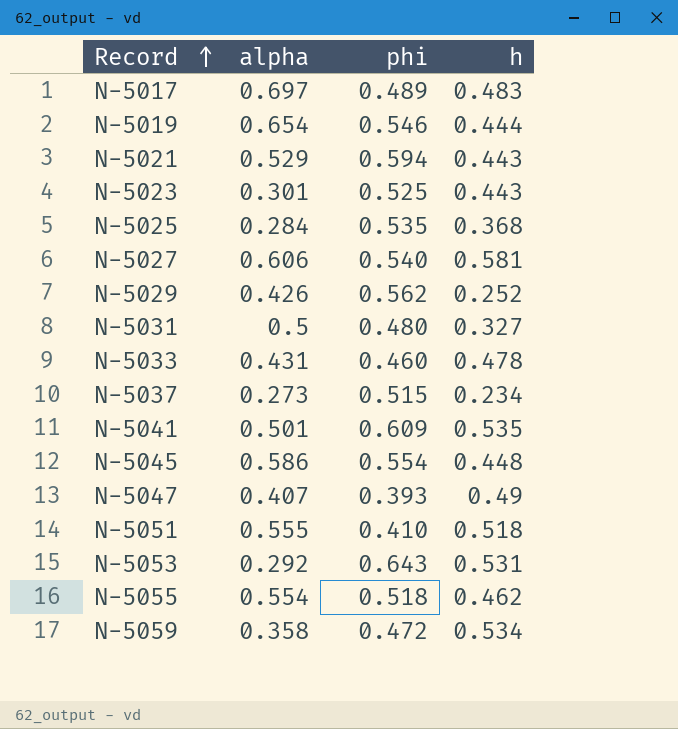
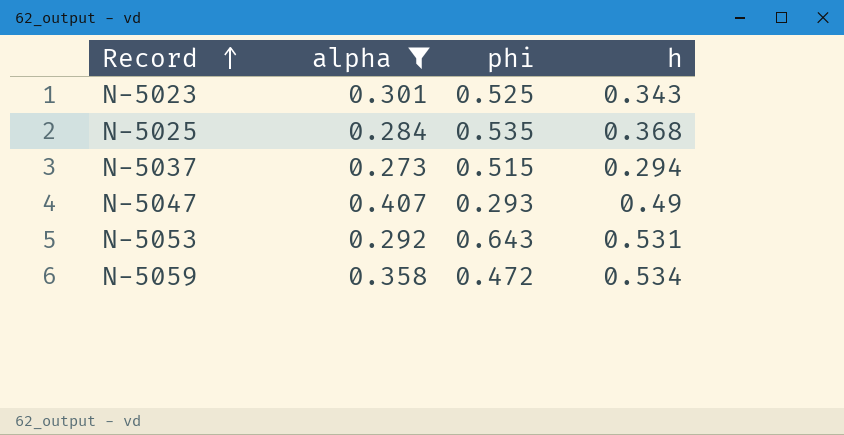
filter: none -> alpha <= 0.407
N-5023 | h: 0.443 -> 0.343
N-5037 | h: 0.234 -> 0.294
N-5047 | phi: 0.393 -> 0.293

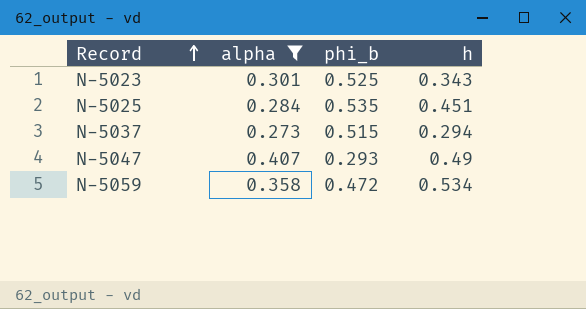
column name: phi -> phi_b
row N-5053: 0.292 | 0.643 | 0.531 -> none
N-5025 | h: 0.368 -> 0.451

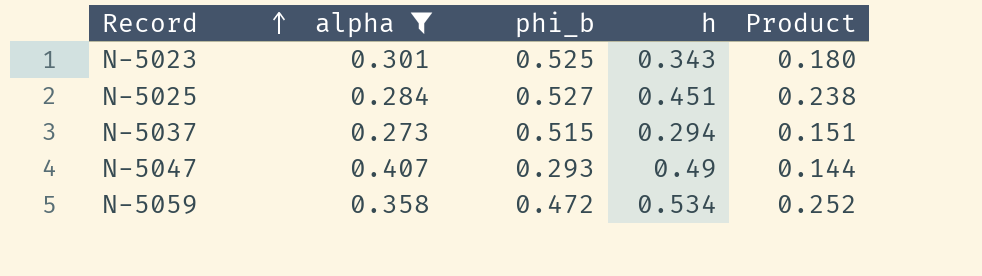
column Product | formula: none -> [phi_b] * [h]
N-5025 | phi_b: 0.535 -> 0.527

